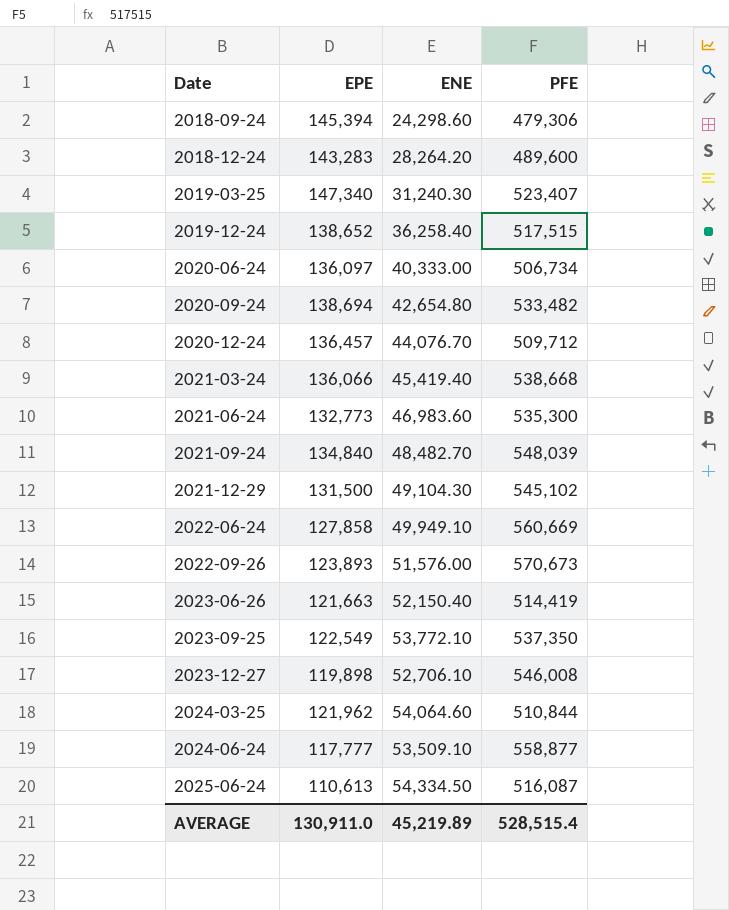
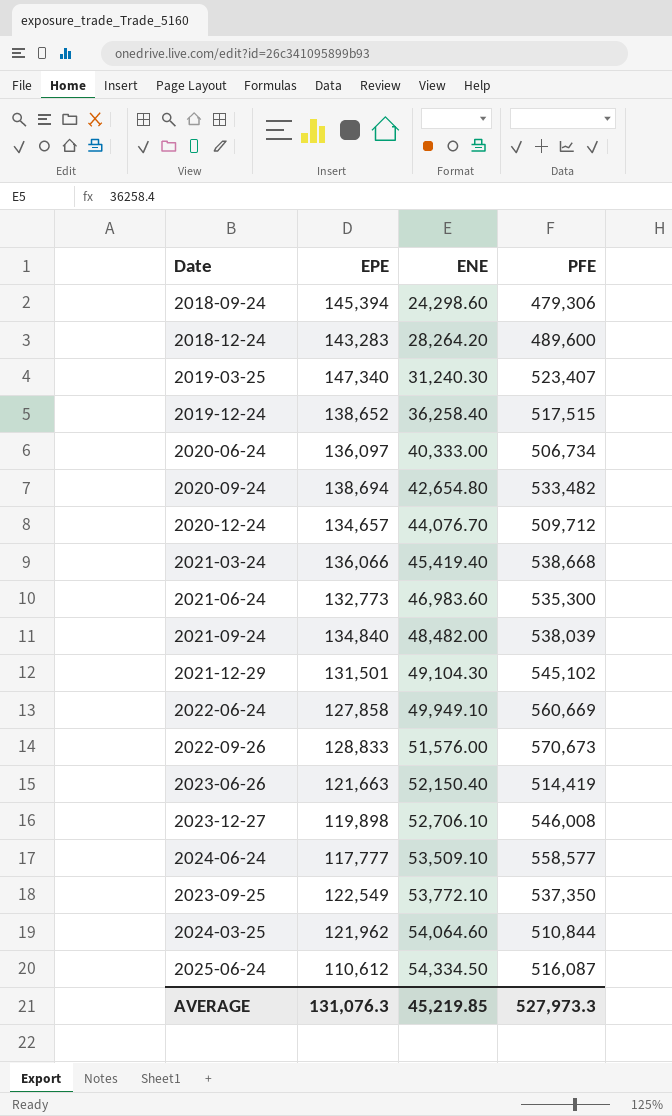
row order: Date ascending -> ENE ascending
2020-12-24 | EPE: 136,457 -> 134,657
2021-09-24 | ENE: 48,482.70 -> 48,482.00
2021-09-24 | PFE: 548,039 -> 538,039
2021-12-29 | EPE: 131,500 -> 131,501
2022-09-26 | EPE: 123,893 -> 128,833
2024-06-24 | PFE: 558,877 -> 558,577
2025-06-24 | EPE: 110,613 -> 110,612
AVERAGE | EPE: 130,911.0 -> 131,076.3
AVERAGE | ENE: 45,219.89 -> 45,219.85
AVERAGE | PFE: 528,515.4 -> 527,973.3

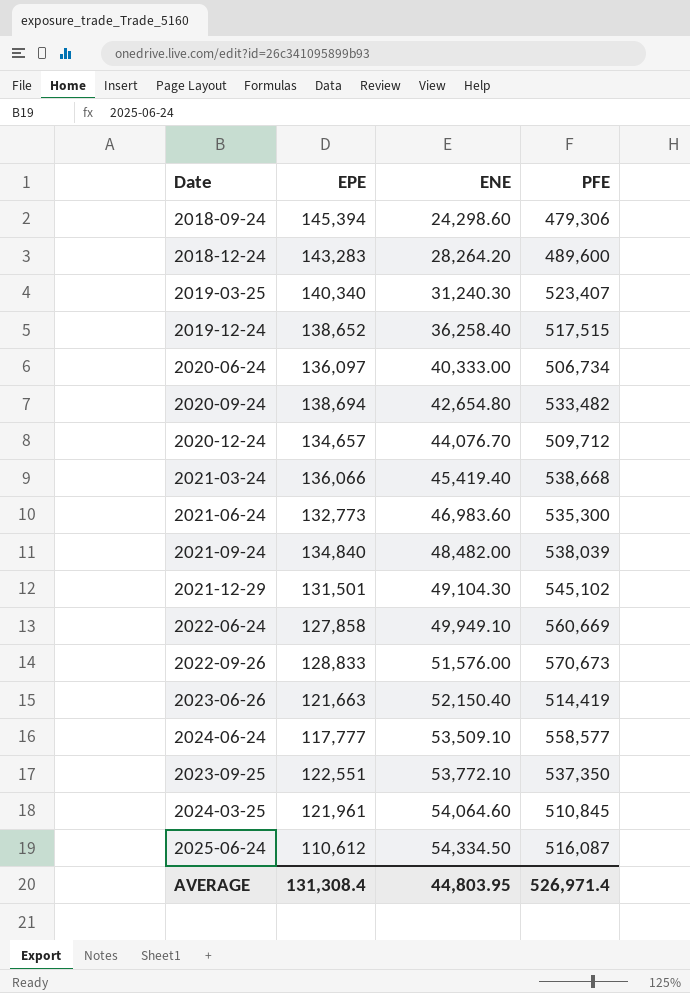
row 2023-12-27: 119,898 | 52,706.10 | 546,008 -> none
2019-03-25 | EPE: 147,340 -> 140,340
2023-09-25 | EPE: 122,549 -> 122,551
2024-03-25 | EPE: 121,962 -> 121,961
2024-03-25 | PFE: 510,844 -> 510,845
AVERAGE | EPE: 131,076.3 -> 131,308.4
AVERAGE | ENE: 45,219.85 -> 44,803.95
AVERAGE | PFE: 527,973.3 -> 526,971.4

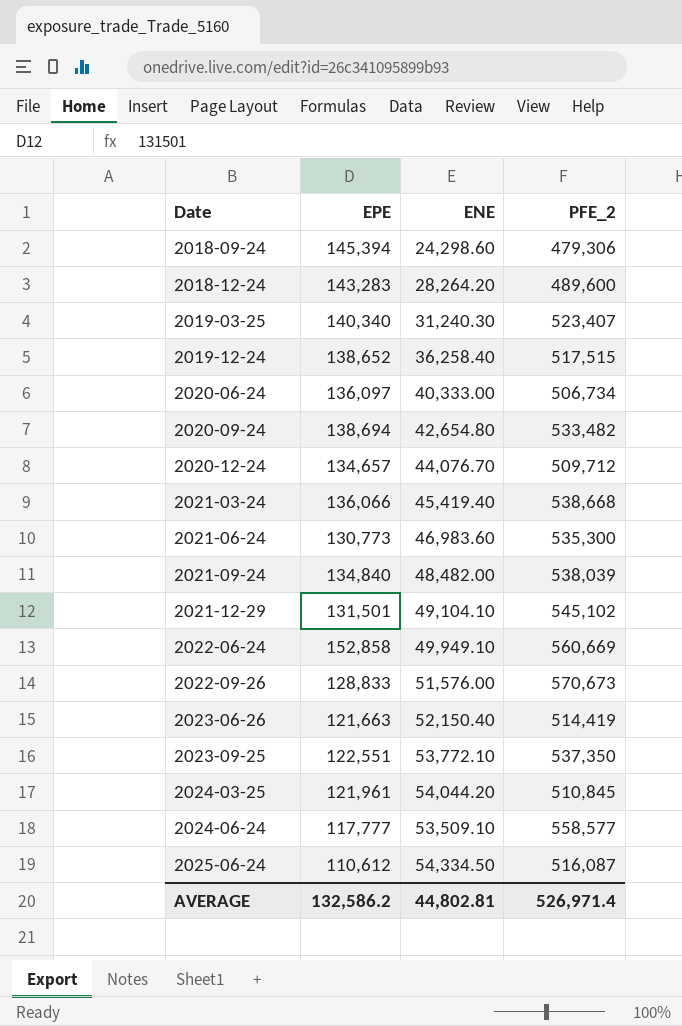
row order: ENE ascending -> Date ascending
column name: PFE -> PFE_2
2021-06-24 | EPE: 132,773 -> 130,773
2021-12-29 | ENE: 49,104.30 -> 49,104.10
2022-06-24 | EPE: 127,858 -> 152,858
2024-03-25 | ENE: 54,064.60 -> 54,044.20
AVERAGE | EPE: 131,308.4 -> 132,586.2
AVERAGE | ENE: 44,803.95 -> 44,802.81

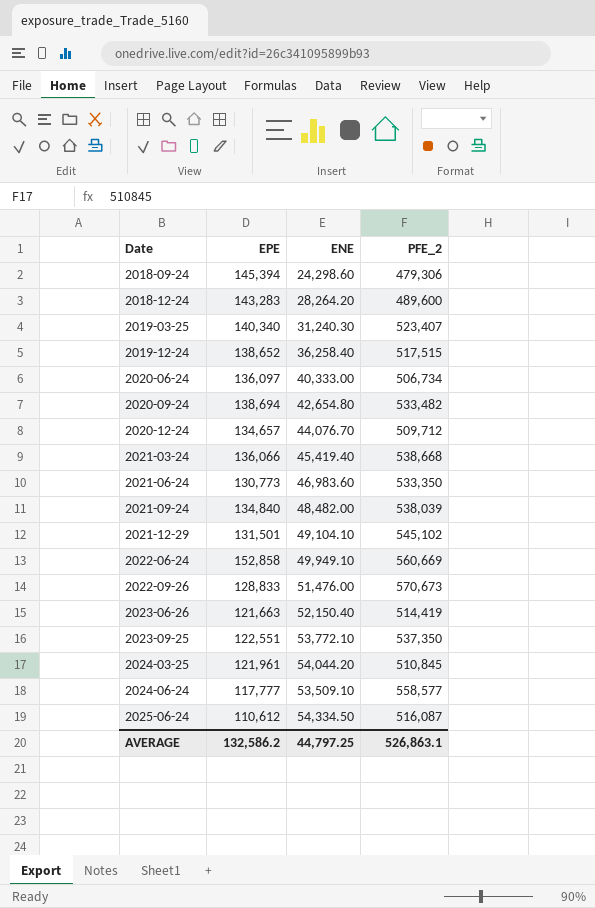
2021-06-24 | PFE_2: 535,300 -> 533,350
2022-09-26 | ENE: 51,576.00 -> 51,476.00
AVERAGE | ENE: 44,802.81 -> 44,797.25
AVERAGE | PFE_2: 526,971.4 -> 526,863.1

